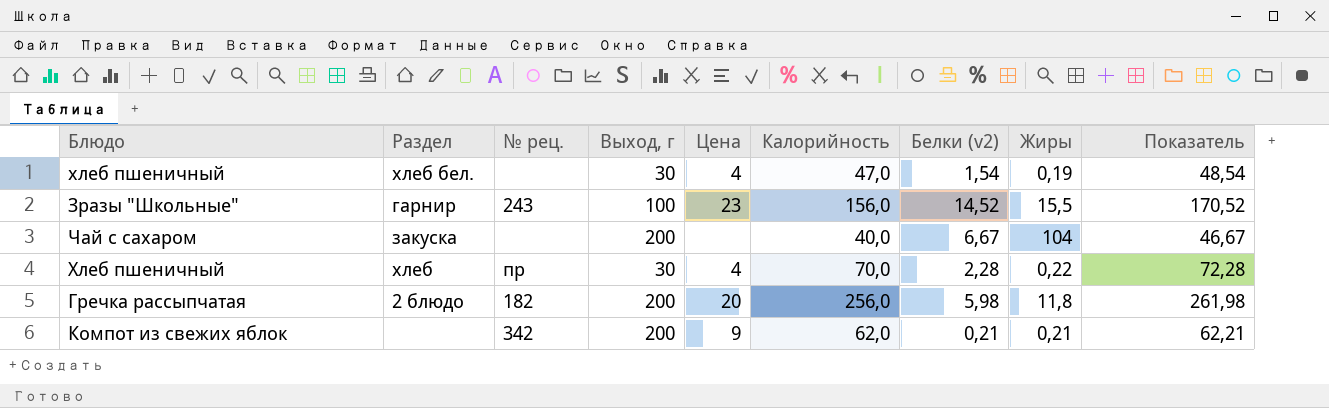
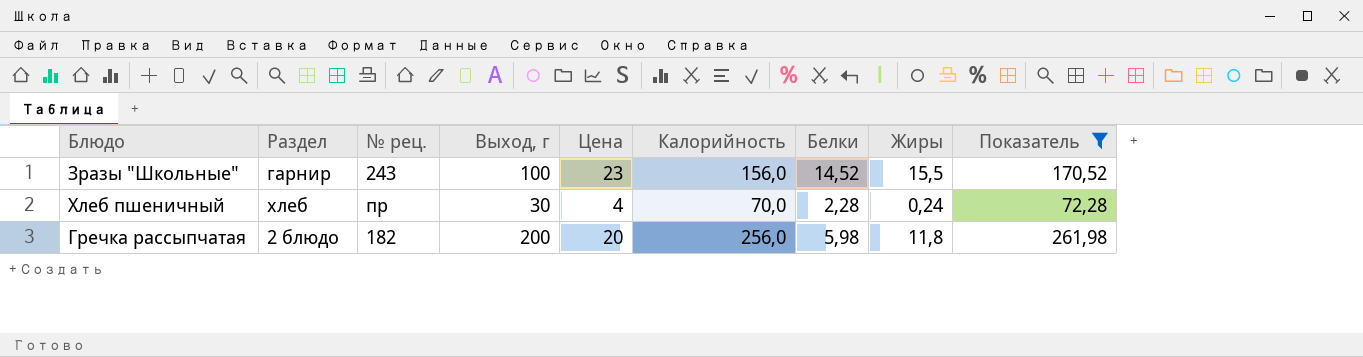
filter: none -> Показатель >= 72,28
column name: Белки (v2) -> Белки
Хлеб пшеничный | Жиры: 0,22 -> 0,24

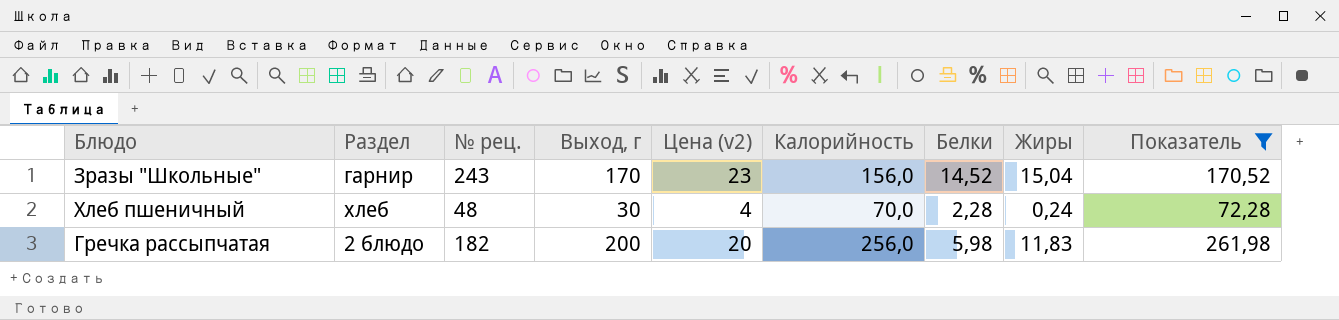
column name: Цена -> Цена (v2)
Зразы "Школьные" | Выход, г: 100 -> 170
Зразы "Школьные" | Жиры: 15,5 -> 15,04
Хлеб пшеничный | № рец.: пр -> 48
Гречка рассыпчатая | Жиры: 11,8 -> 11,83

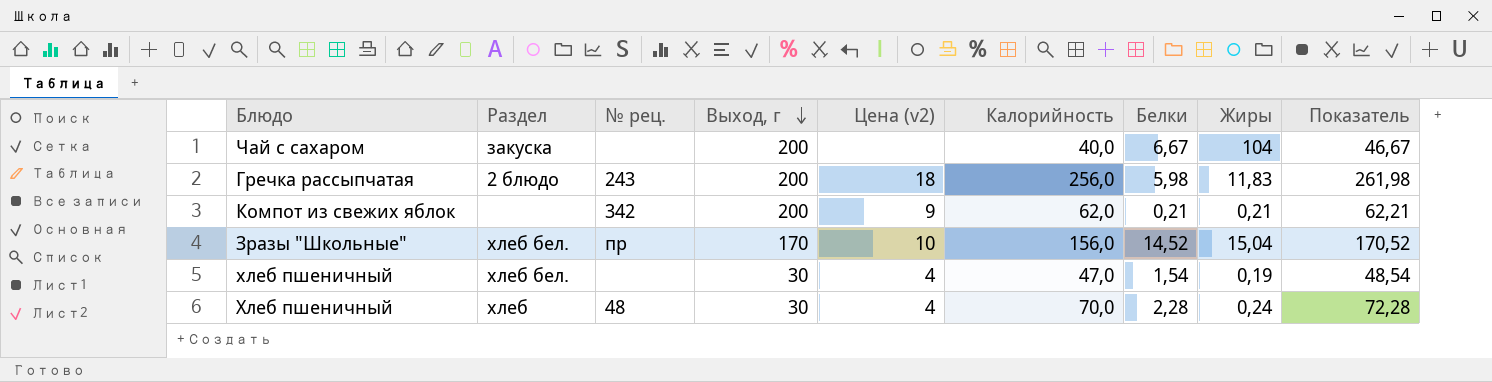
filter: Показатель >= 72,28 -> none
row order: none -> Выход, г descending
Гречка рассыпчатая | № рец.: 182 -> 243
Гречка рассыпчатая | Цена (v2): 20 -> 18
Зразы "Школьные" | Раздел: гарнир -> хлеб бел.
Зразы "Школьные" | № рец.: 243 -> пр
Зразы "Школьные" | Цена (v2): 23 -> 10

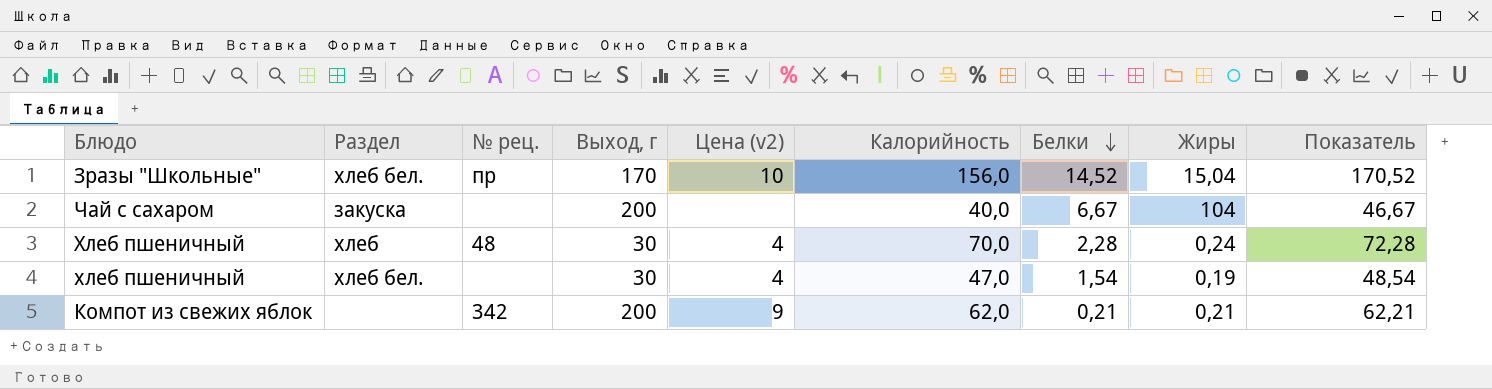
row order: Выход, г descending -> Белки descending
row Гречка рассыпчатая: 2 блюдо | 243 | 200 | 18 | 256,0 | 5,98 | 11,83 | 261,98 -> none

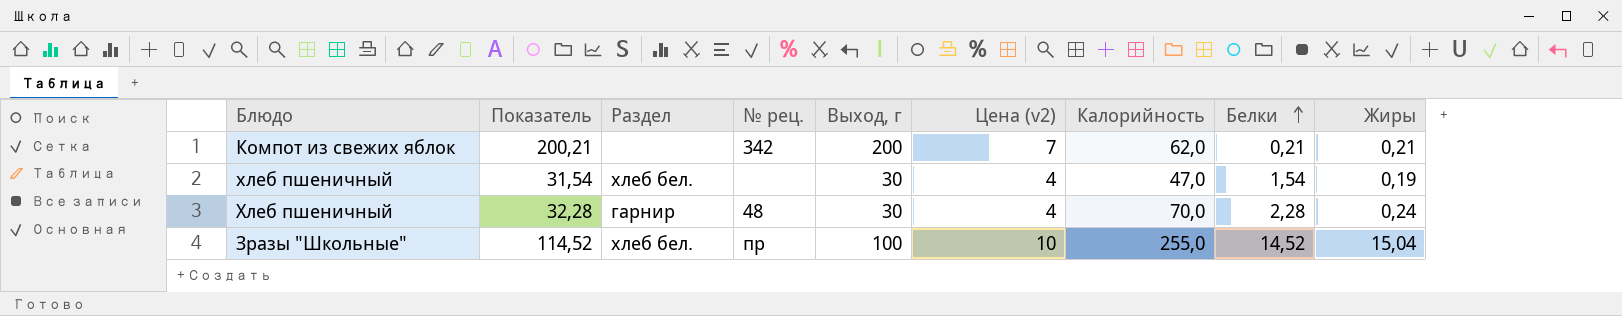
row order: Белки descending -> Белки ascending
column Показатель | formula: [Калорийность] + [Белки] -> [Выход, г] + [Белки]
column Показатель | position: 9 -> 2
row Чай с сахаром: закуска | none | 200 | none | 40,0 | 6,67 | 104 | 46,67 -> none
Компот из свежих яблок | Цена (v2): 9 -> 7
Хлеб пшеничный | Раздел: хлеб -> гарнир
Зразы "Школьные" | Выход, г: 170 -> 100
Зразы "Школьные" | Калорийность: 156,0 -> 255,0

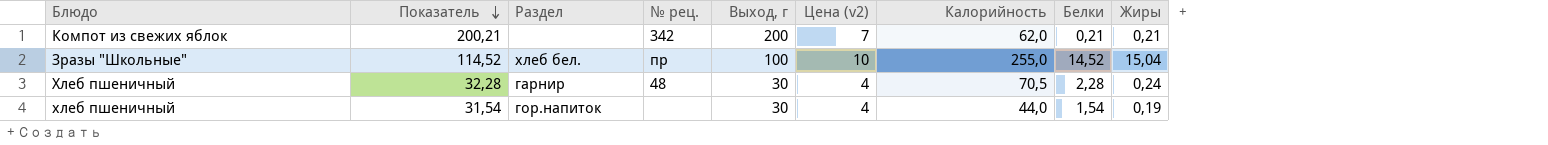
row order: Белки ascending -> Показатель descending
Хлеб пшеничный | Калорийность: 70,0 -> 70,5
хлеб пшеничный | Раздел: хлеб бел. -> гор.напиток
хлеб пшеничный | Калорийность: 47,0 -> 44,0

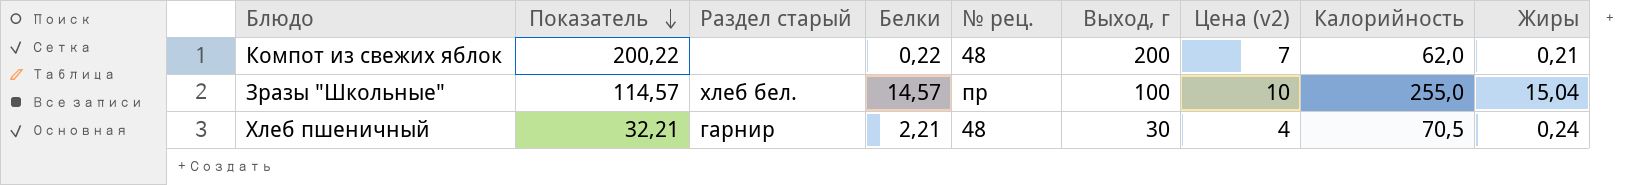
column name: Раздел -> Раздел старый
column Белки | position: 8 -> 4
row хлеб пшеничный: 31,54 | гор.напиток | none | 30 | 4 | 44,0 | 1,54 | 0,19 -> none
Компот из свежих яблок | Показатель: 200,21 -> 200,22
Компот из свежих яблок | Белки: 0,21 -> 0,22
Компот из свежих яблок | № рец.: 342 -> 48
Зразы "Школьные" | Показатель: 114,52 -> 114,57
Зразы "Школьные" | Белки: 14,52 -> 14,57
Хлеб пшеничный | Показатель: 32,28 -> 32,21
Хлеб пшеничный | Белки: 2,28 -> 2,21

